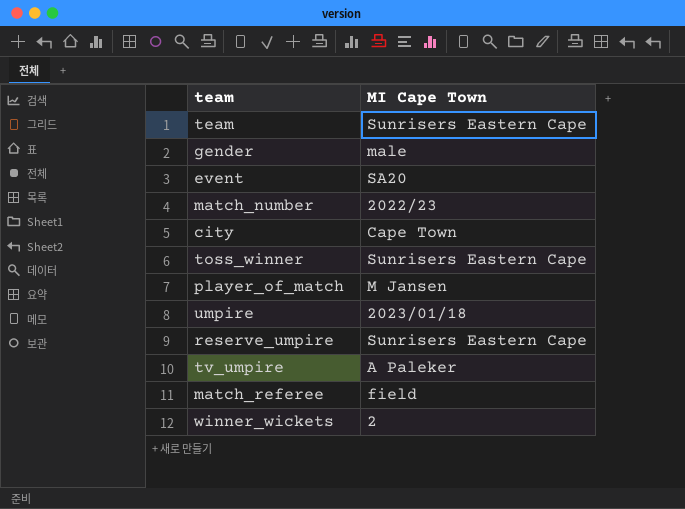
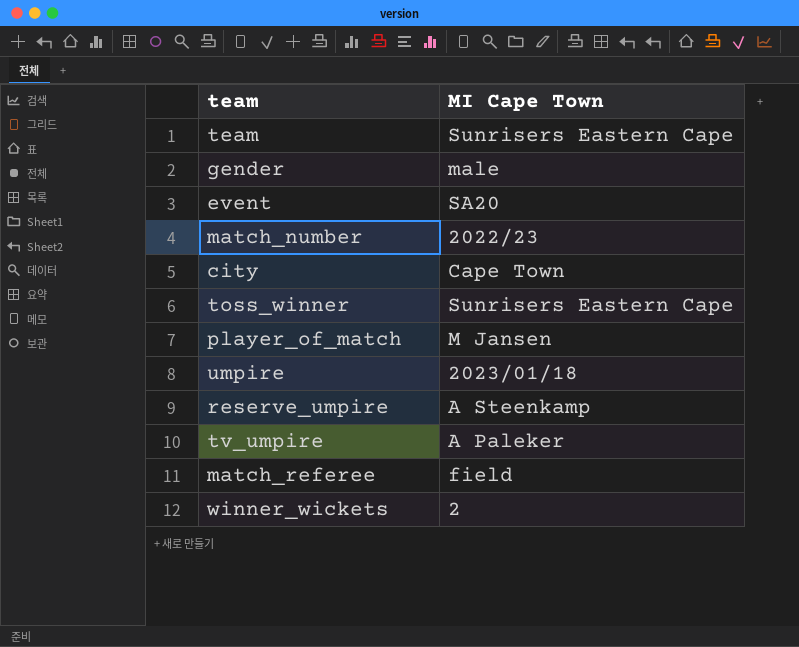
reserve_umpire | MI Cape Town: Sunrisers Eastern Cape -> A Steenkamp

